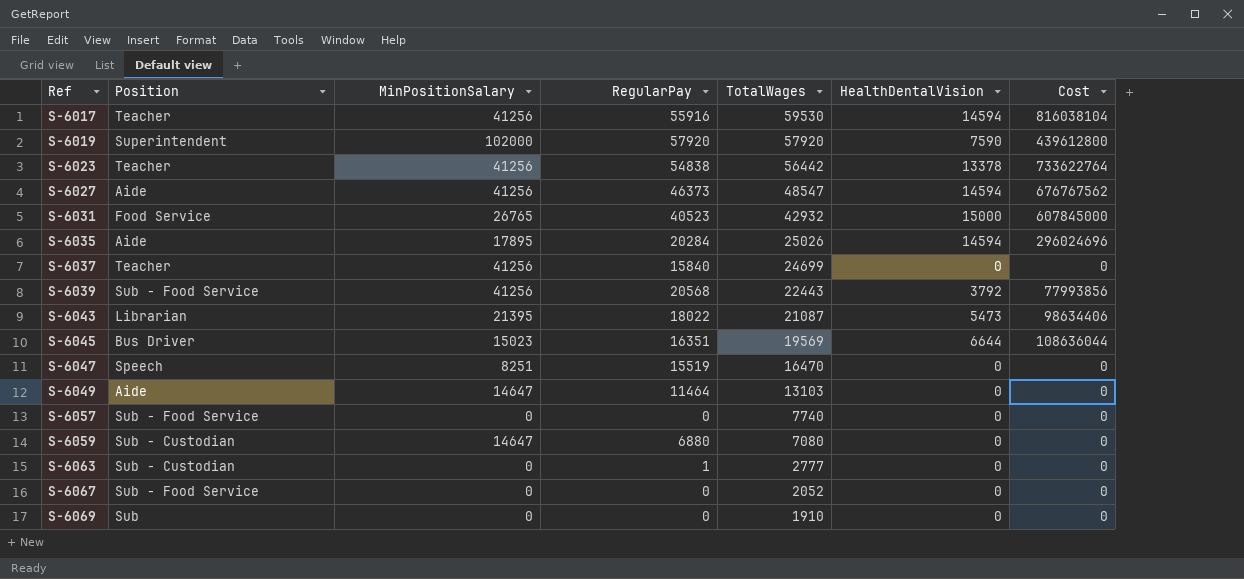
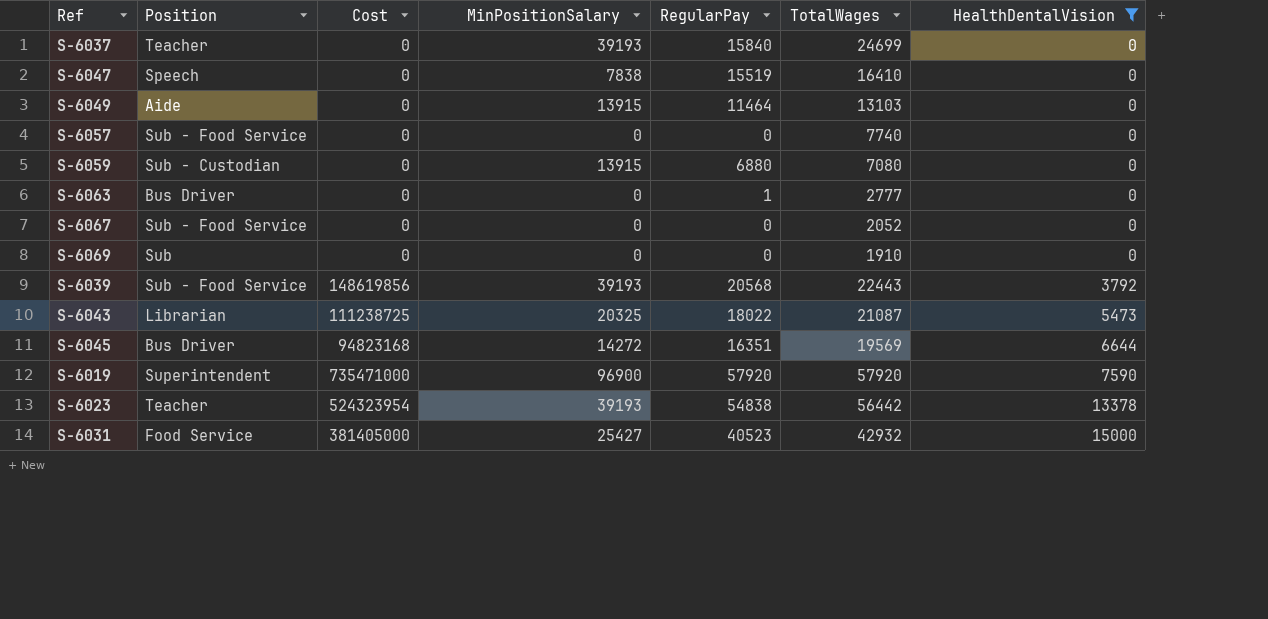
filter: none -> HealthDentalVision != 14594
row order: Ref ascending -> HealthDentalVision ascending
column Cost | formula: [RegularPay] * [HealthDentalVision] -> [MinPositionSalary] * [HealthDentalVision]
column Cost | position: 7 -> 3
S-6037 | MinPositionSalary: 41256 -> 39193
S-6047 | MinPositionSalary: 8251 -> 7838
S-6047 | TotalWages: 16470 -> 16410
S-6049 | MinPositionSalary: 14647 -> 13915
S-6059 | MinPositionSalary: 14647 -> 13915
S-6063 | Position: Sub - Custodian -> Bus Driver
S-6039 | MinPositionSalary: 41256 -> 39193
S-6043 | MinPositionSalary: 21395 -> 20325
S-6045 | MinPositionSalary: 15023 -> 14272
S-6019 | MinPositionSalary: 102000 -> 96900
S-6023 | MinPositionSalary: 41256 -> 39193
S-6031 | MinPositionSalary: 26765 -> 25427

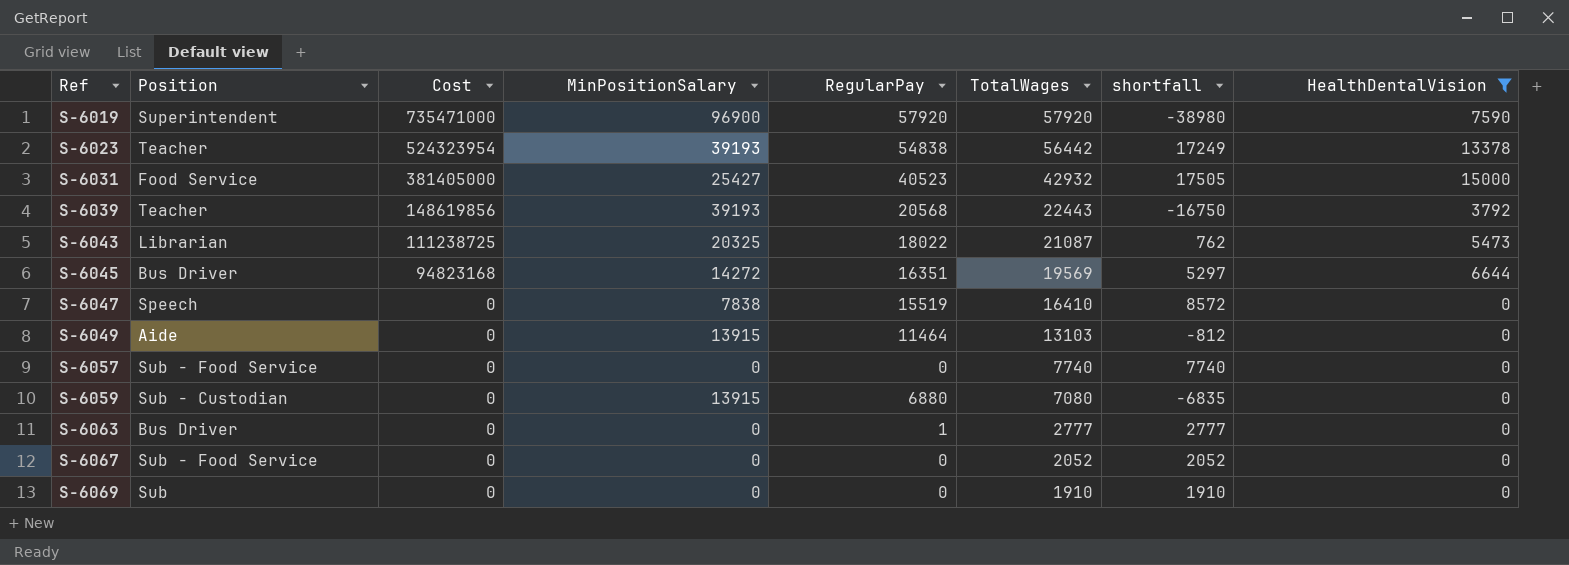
row order: HealthDentalVision ascending -> Ref ascending
column shortfall | formula: none -> [TotalWages] - [MinPositionSalary]
row S-6037: Teacher | 0 | 39193 | 15840 | 24699 | 0 -> none
S-6039 | Position: Sub - Food Service -> Teacher

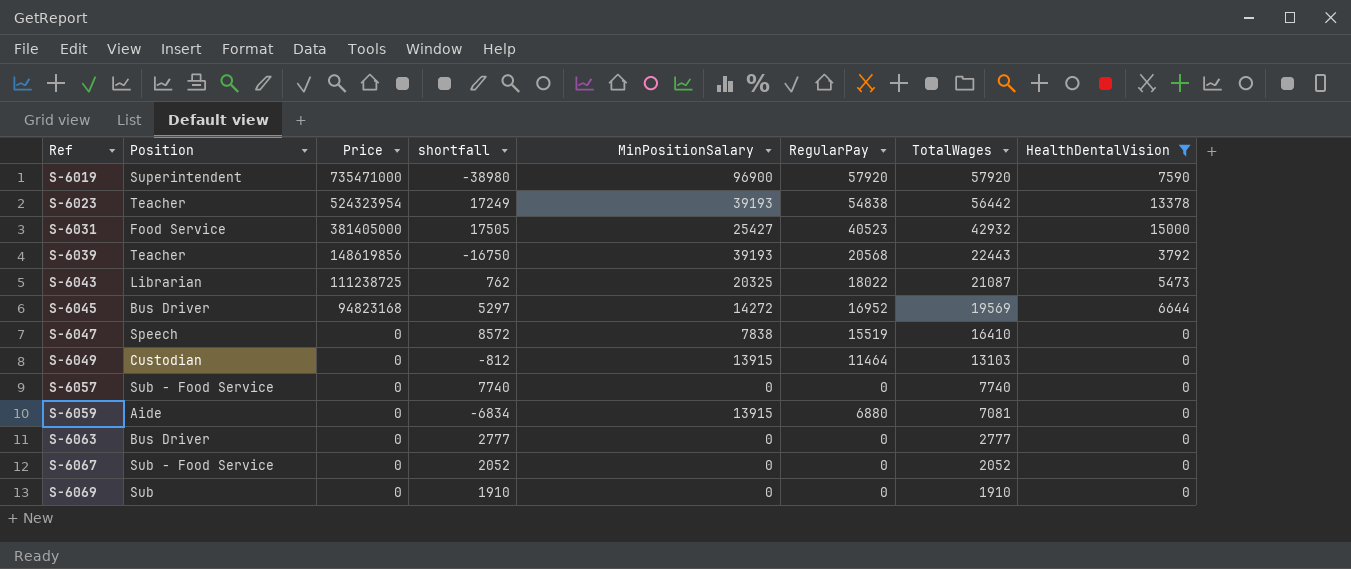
column name: Cost -> Price
column shortfall | position: 7 -> 4
S-6045 | RegularPay: 16351 -> 16952
S-6049 | Position: Aide -> Custodian
S-6059 | Position: Sub - Custodian -> Aide
S-6059 | shortfall: -6835 -> -6834
S-6059 | TotalWages: 7080 -> 7081
S-6063 | RegularPay: 1 -> 0

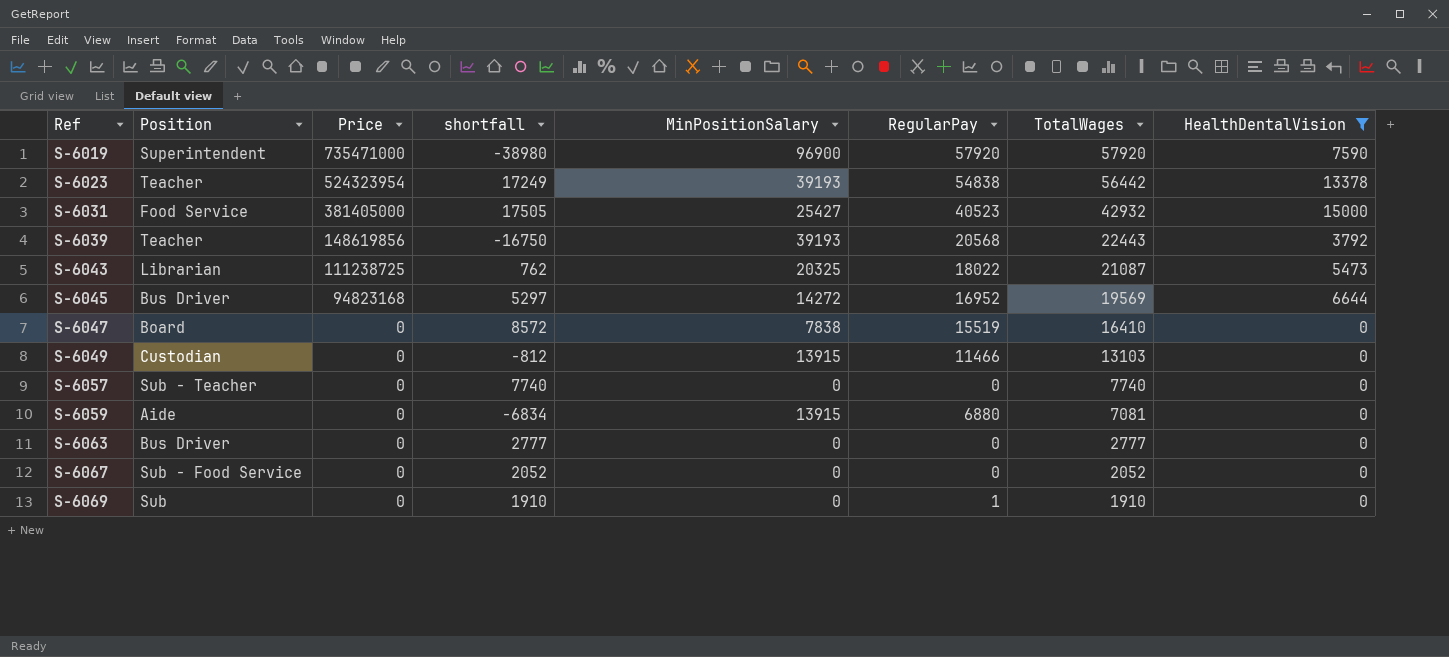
S-6047 | Position: Speech -> Board
S-6049 | RegularPay: 11464 -> 11466
S-6057 | Position: Sub - Food Service -> Sub - Teacher
S-6069 | RegularPay: 0 -> 1

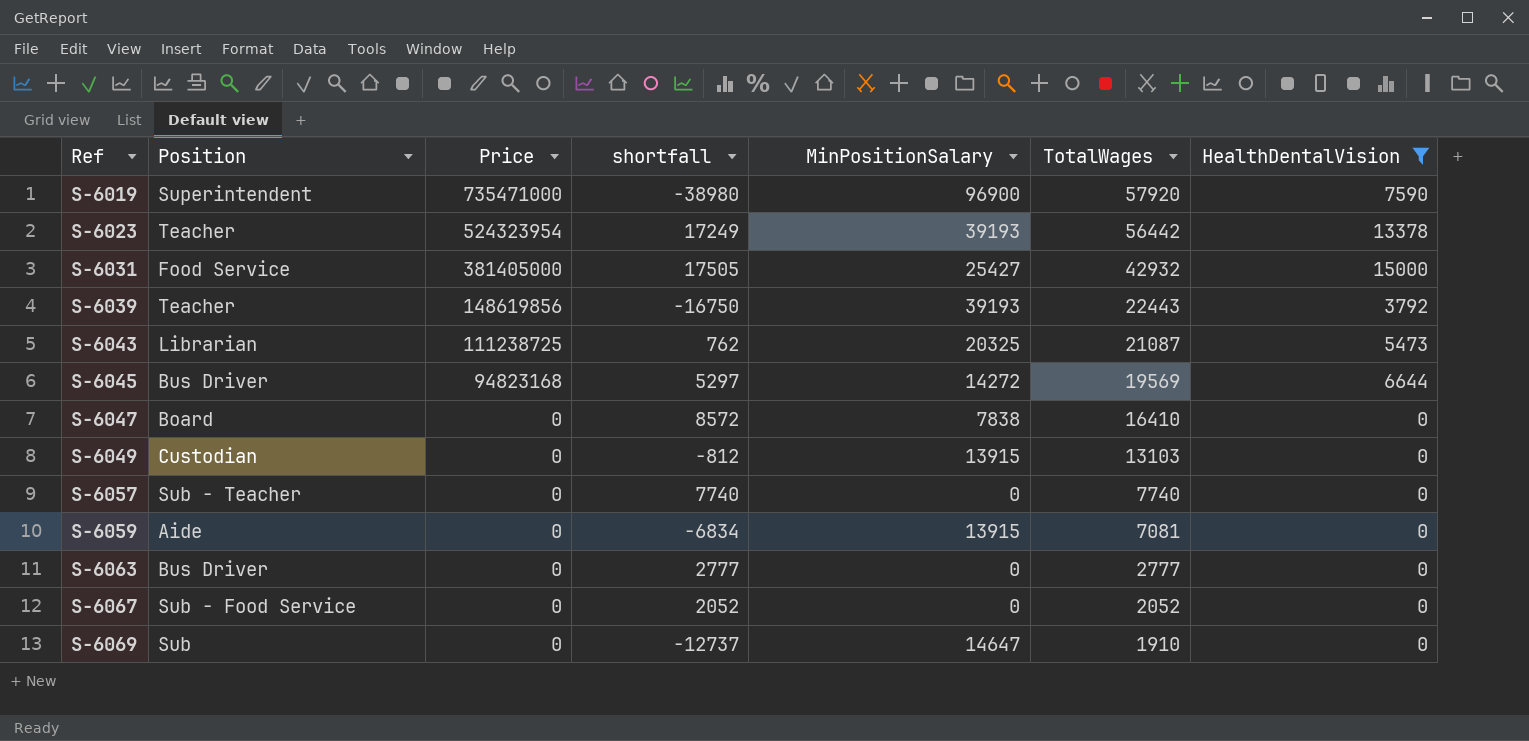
column RegularPay | position: 6 -> none
S-6069 | shortfall: 1910 -> -12737
S-6069 | MinPositionSalary: 0 -> 14647

